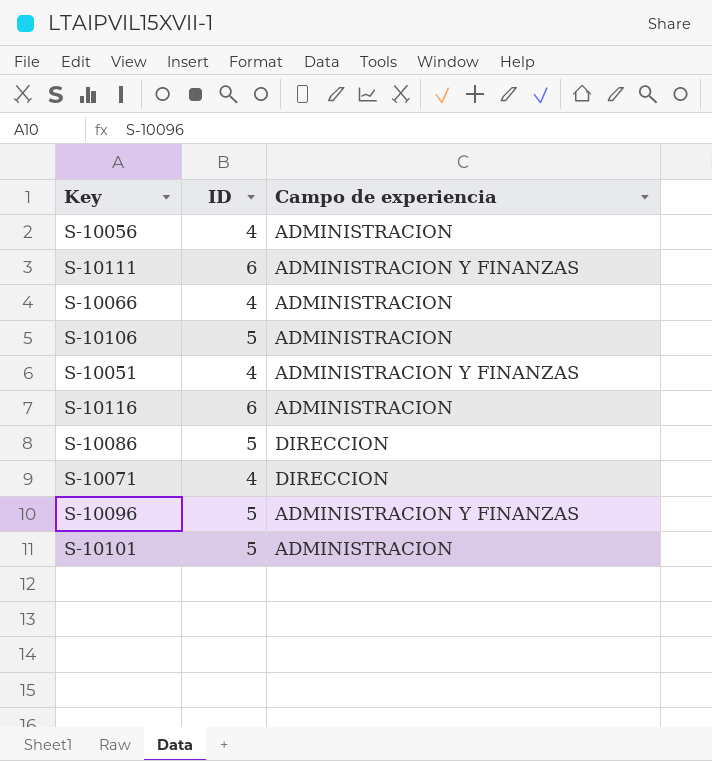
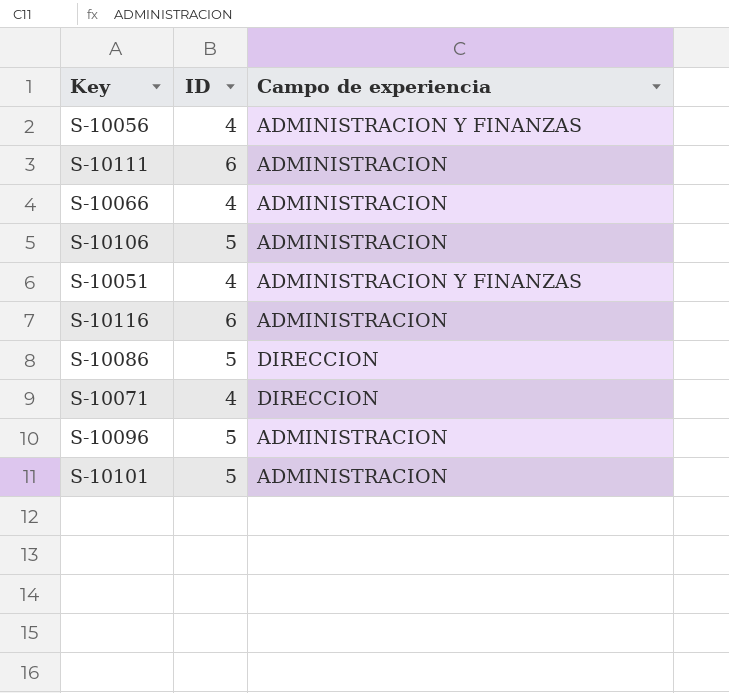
S-10056 | Campo de experiencia: ADMINISTRACION -> ADMINISTRACION Y FINANZAS
S-10111 | Campo de experiencia: ADMINISTRACION Y FINANZAS -> ADMINISTRACION
S-10096 | Campo de experiencia: ADMINISTRACION Y FINANZAS -> ADMINISTRACION

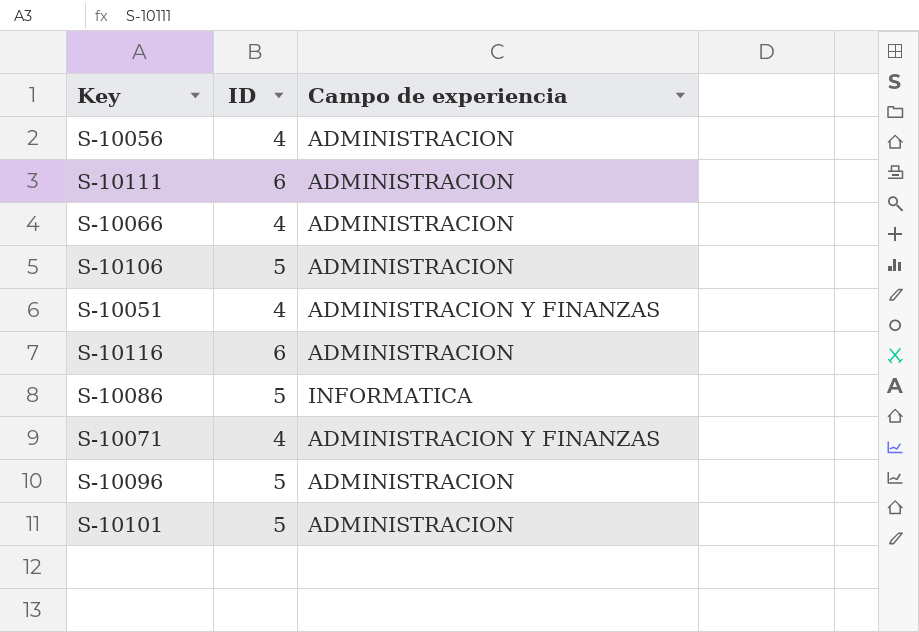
S-10056 | Campo de experiencia: ADMINISTRACION Y FINANZAS -> ADMINISTRACION
S-10086 | Campo de experiencia: DIRECCION -> INFORMATICA
S-10071 | Campo de experiencia: DIRECCION -> ADMINISTRACION Y FINANZAS

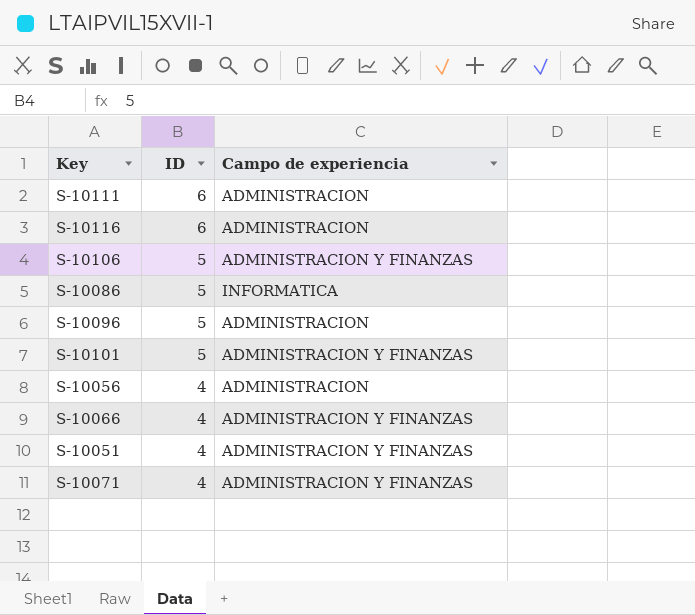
row order: none -> ID descending
S-10106 | Campo de experiencia: ADMINISTRACION -> ADMINISTRACION Y FINANZAS
S-10101 | Campo de experiencia: ADMINISTRACION -> ADMINISTRACION Y FINANZAS
S-10066 | Campo de experiencia: ADMINISTRACION -> ADMINISTRACION Y FINANZAS

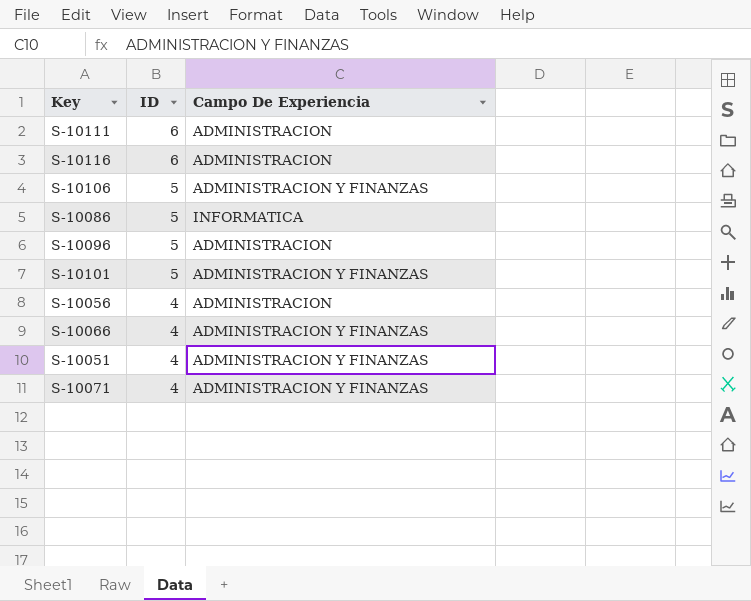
column name: Campo de experiencia -> Campo De Experiencia

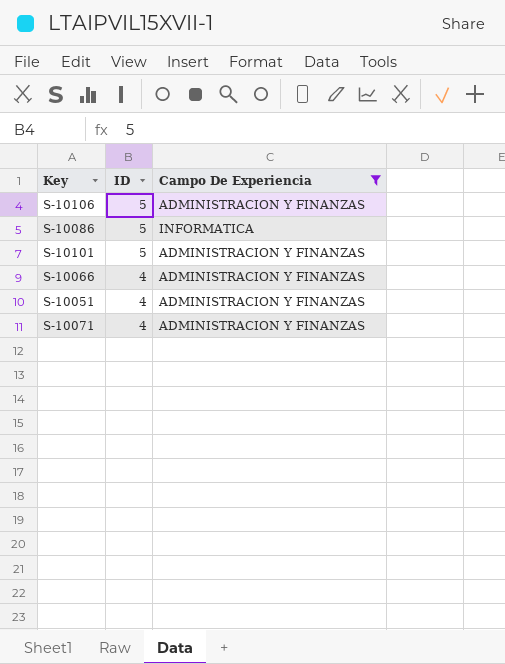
filter: none -> Campo De Experiencia != ADMINISTRACION

